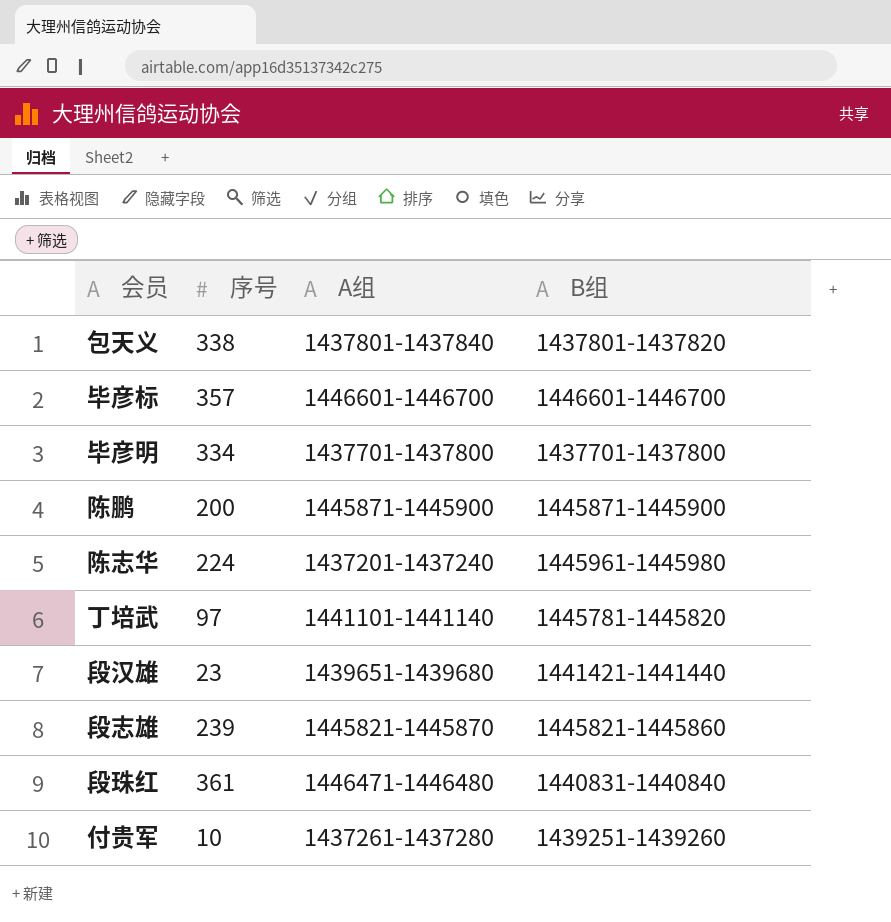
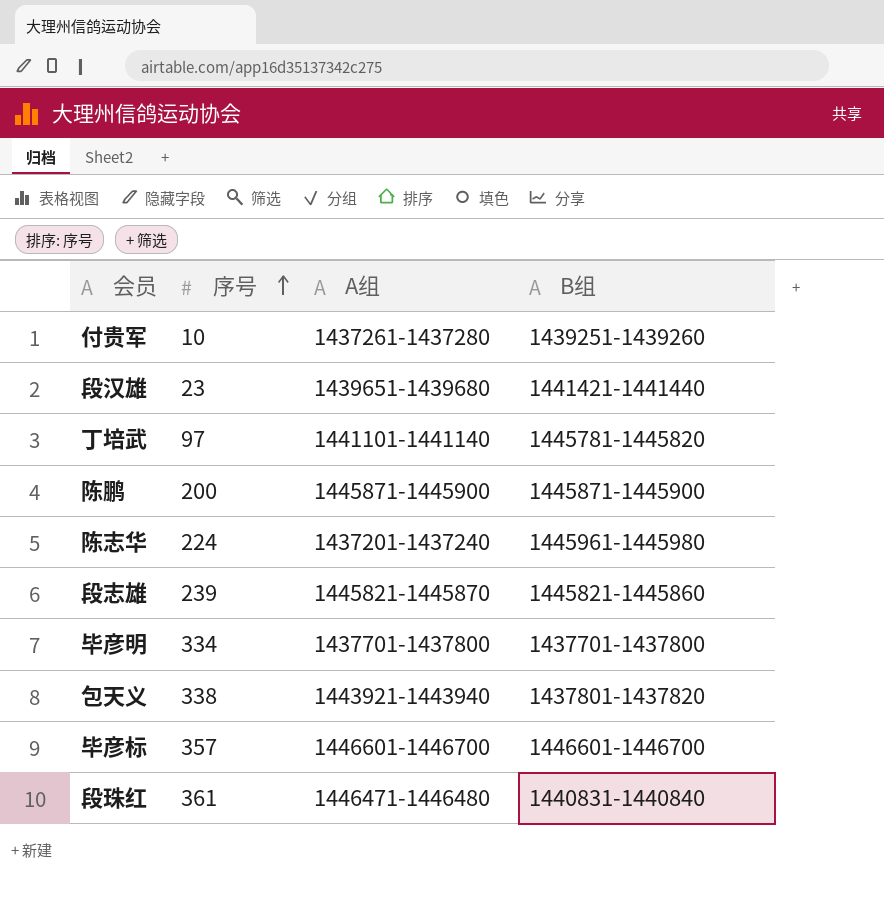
row order: none -> 序号 ascending
包天义 | A组: 1437801-1437840 -> 1443921-1443940

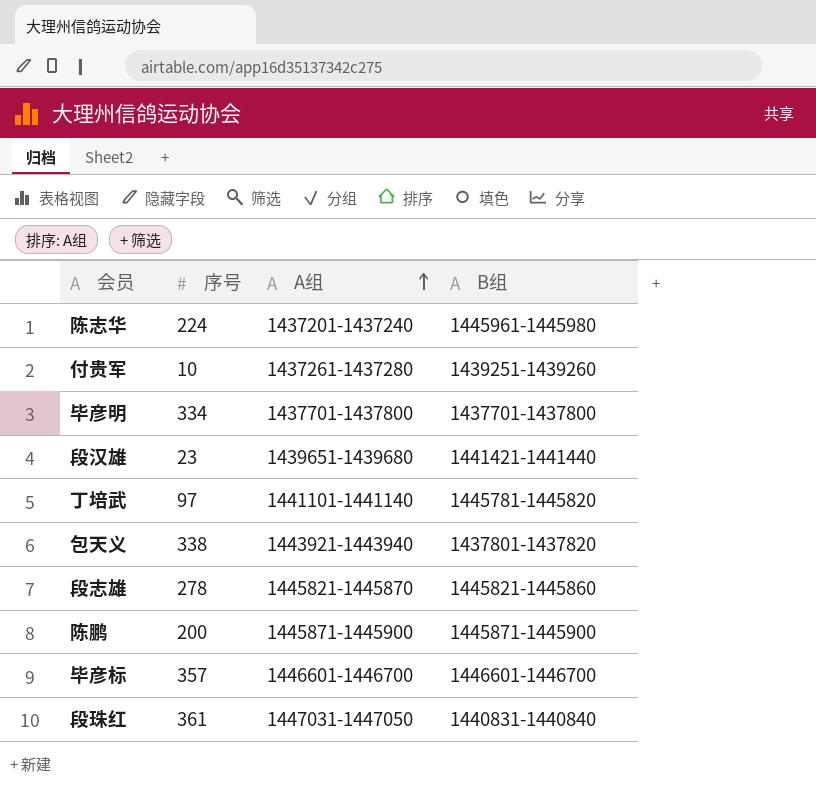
row order: 序号 ascending -> A组 ascending
段志雄 | 序号: 239 -> 278
段珠红 | A组: 1446471-1446480 -> 1447031-1447050

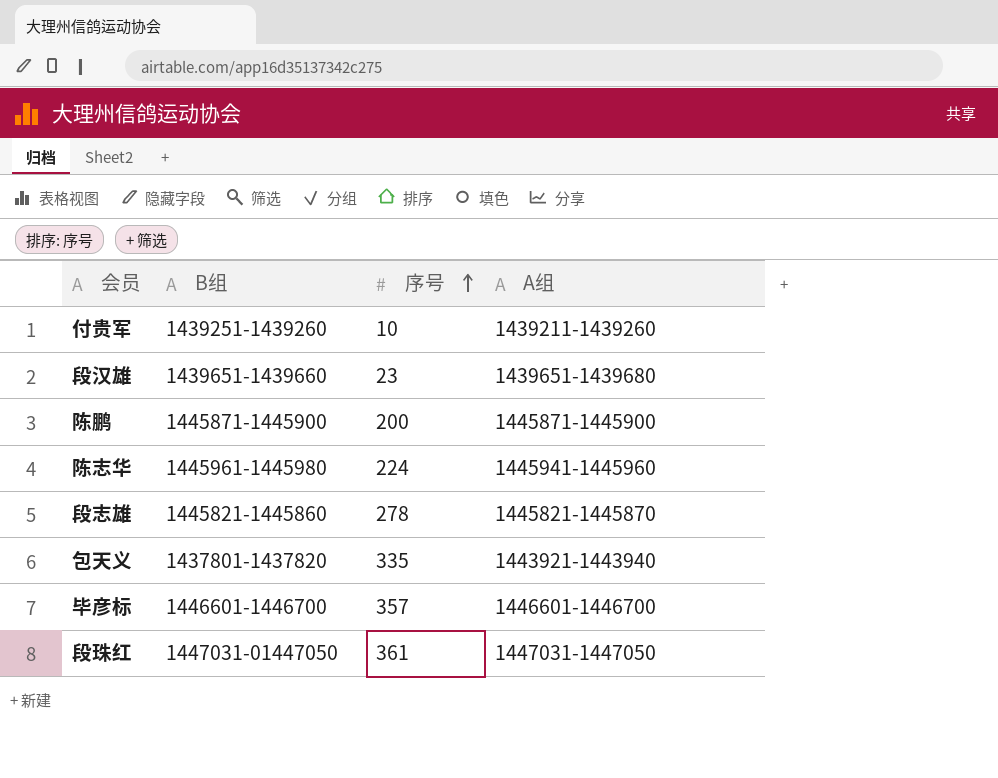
row order: A组 ascending -> 序号 ascending
column B组 | position: 4 -> 2
row 毕彦明: 334 | 1437701-1437800 | 1437701-1437800 -> none
row 丁培武: 97 | 1441101-1441140 | 1445781-1445820 -> none
付贵军 | A组: 1437261-1437280 -> 1439211-1439260
段汉雄 | B组: 1441421-1441440 -> 1439651-1439660
陈志华 | A组: 1437201-1437240 -> 1445941-1445960
包天义 | 序号: 338 -> 335
段珠红 | B组: 1440831-1440840 -> 1447031-01447050

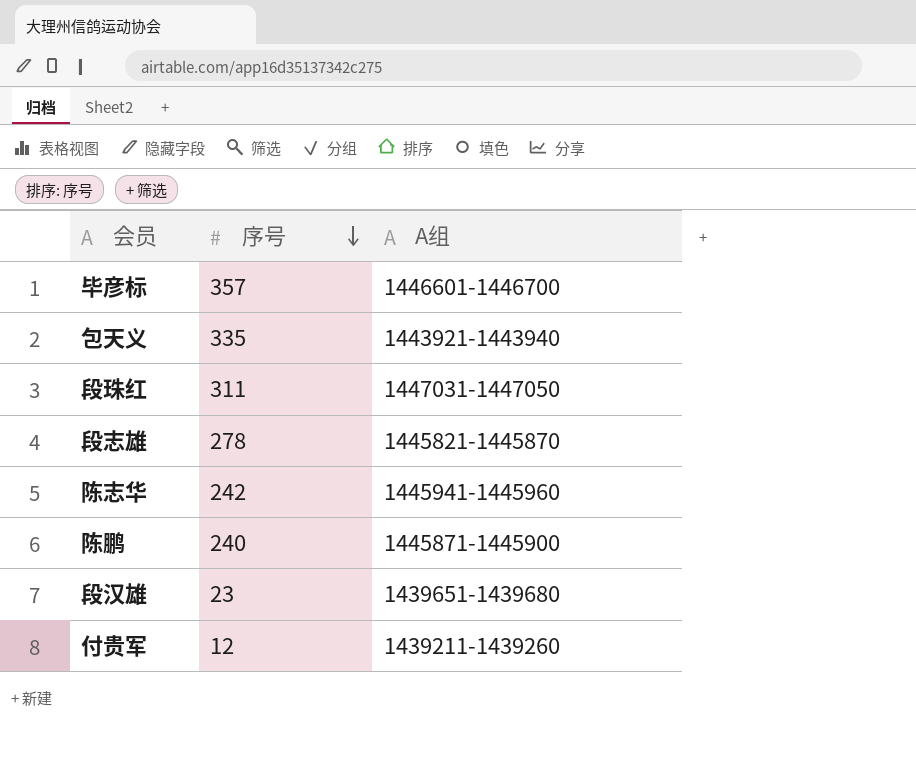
row order: 序号 ascending -> 序号 descending
column B组 | position: 2 -> none
段珠红 | 序号: 361 -> 311
陈志华 | 序号: 224 -> 242
陈鹏 | 序号: 200 -> 240
付贵军 | 序号: 10 -> 12

